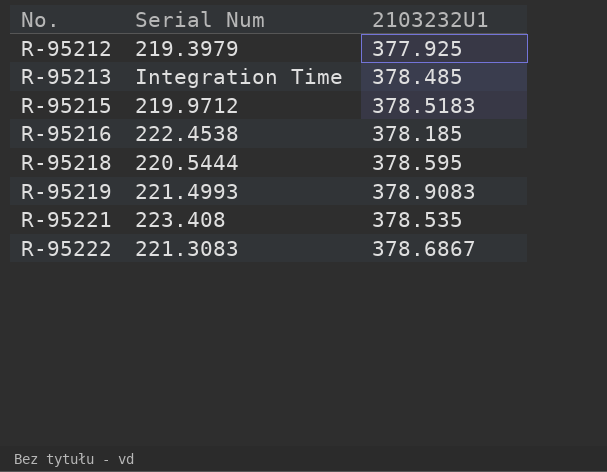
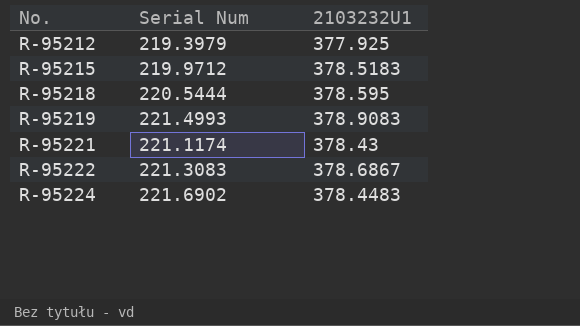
row R-95213: Integration Time | 378.485 -> none
row R-95216: 222.4538 | 378.185 -> none
R-95221 | Serial Num: 223.408 -> 221.1174
R-95221 | 2103232U1: 378.535 -> 378.43
row R-95224: none -> 221.6902 | 378.4483

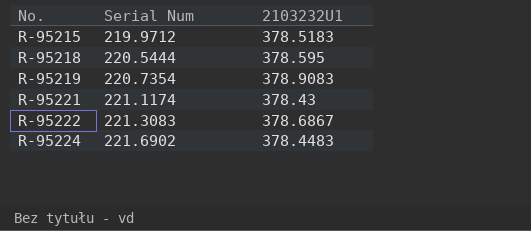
row R-95212: 219.3979 | 377.925 -> none
R-95219 | Serial Num: 221.4993 -> 220.7354

